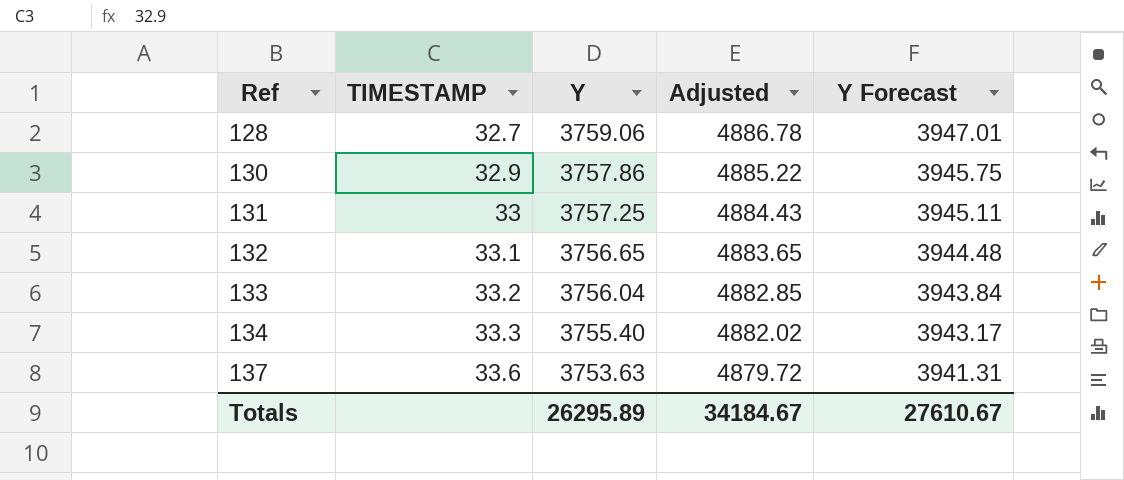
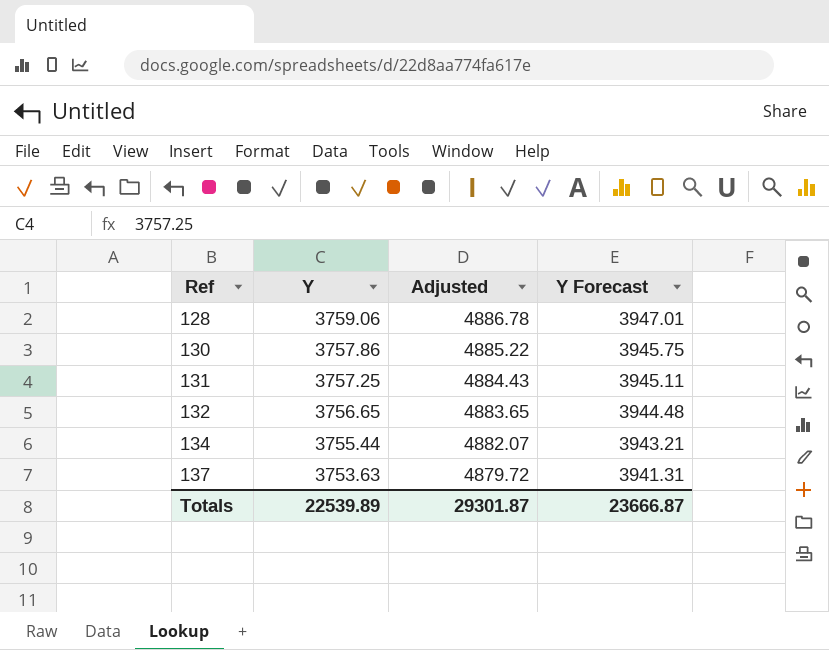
column TIMESTAMP | position: 2 -> none
row 133: 33.2 | 3756.04 | 4882.85 | 3943.84 -> none
134 | Y: 3755.40 -> 3755.44
134 | Adjusted: 4882.02 -> 4882.07
134 | Y Forecast: 3943.17 -> 3943.21
Totals | Y: 26295.89 -> 22539.89
Totals | Adjusted: 34184.67 -> 29301.87
Totals | Y Forecast: 27610.67 -> 23666.87

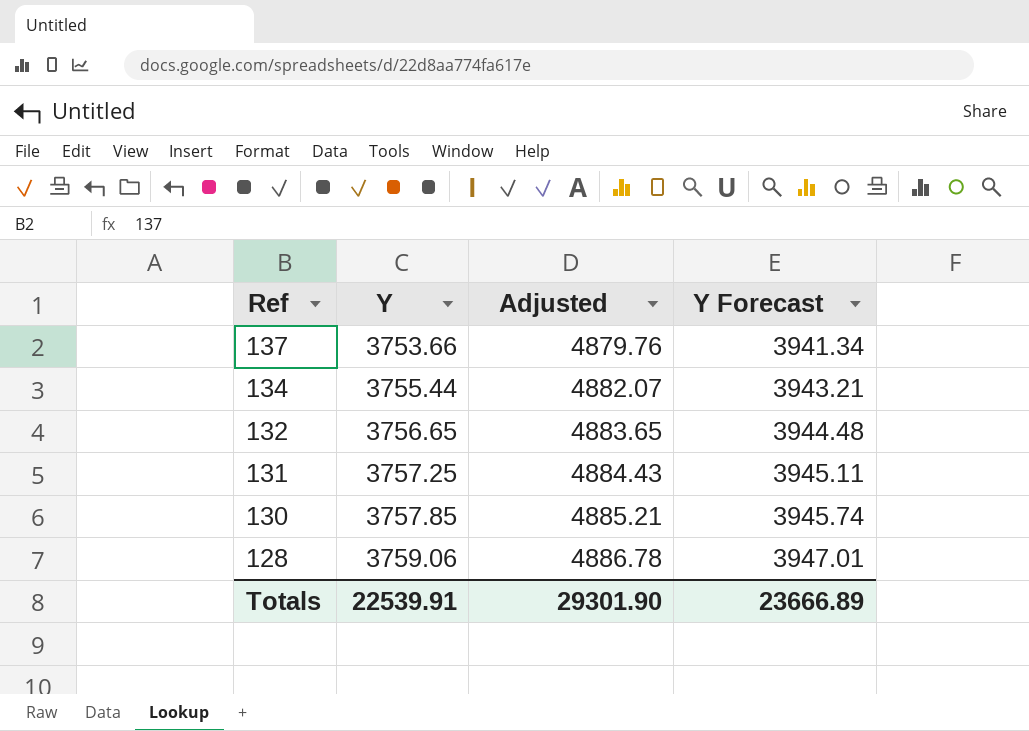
row order: Ref ascending -> Ref descending
137 | Y: 3753.63 -> 3753.66
137 | Adjusted: 4879.72 -> 4879.76
137 | Y Forecast: 3941.31 -> 3941.34
130 | Y: 3757.86 -> 3757.85
130 | Adjusted: 4885.22 -> 4885.21
130 | Y Forecast: 3945.75 -> 3945.74
Totals | Y: 22539.89 -> 22539.91
Totals | Adjusted: 29301.87 -> 29301.90
Totals | Y Forecast: 23666.87 -> 23666.89

